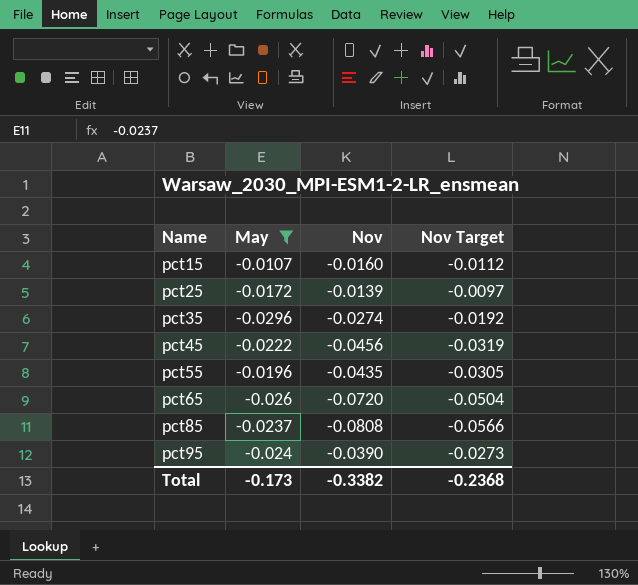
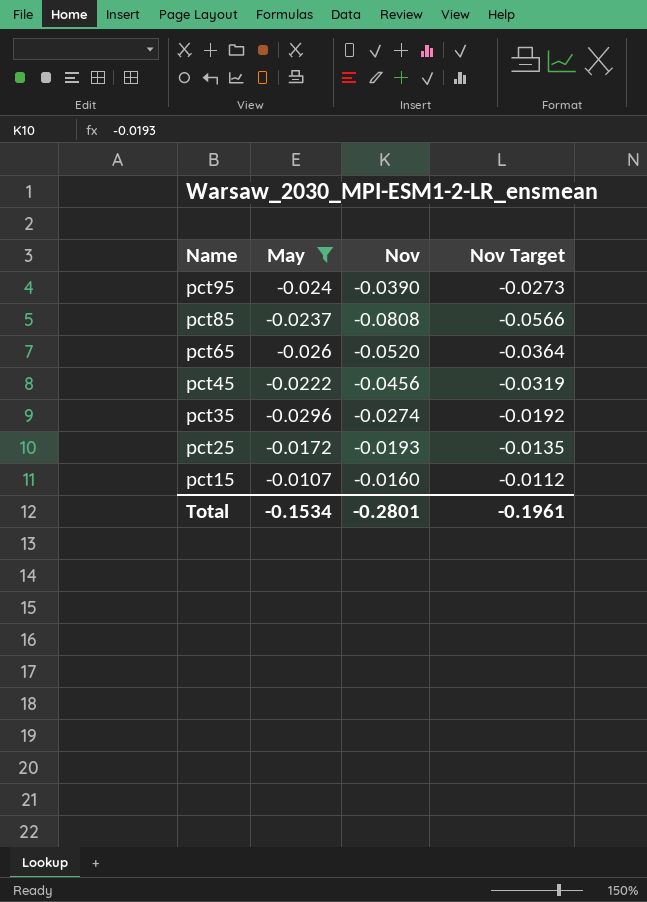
row order: Name ascending -> Name descending
row pct55: -0.0196 | -0.0435 | -0.0305 -> none
pct65 | Nov: -0.0720 -> -0.0520
pct65 | Nov Target: -0.0504 -> -0.0364
pct25 | Nov: -0.0139 -> -0.0193
pct25 | Nov Target: -0.0097 -> -0.0135
Total | May: -0.173 -> -0.1534
Total | Nov: -0.3382 -> -0.2801
Total | Nov Target: -0.2368 -> -0.1961

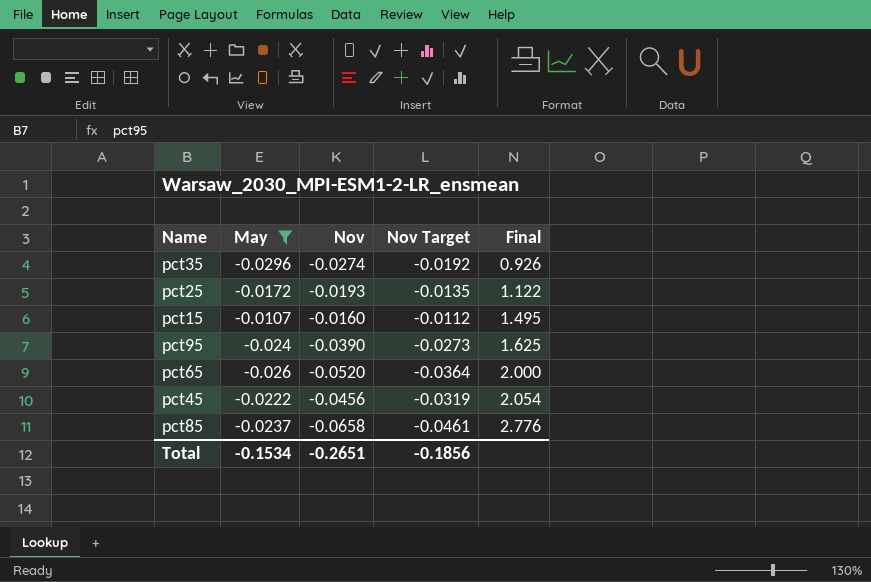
row order: Name descending -> Final ascending
column Final | formula: none -> [Nov] / [May]
pct85 | Nov: -0.0808 -> -0.0658
pct85 | Nov Target: -0.0566 -> -0.0461
Total | Nov: -0.2801 -> -0.2651
Total | Nov Target: -0.1961 -> -0.1856

